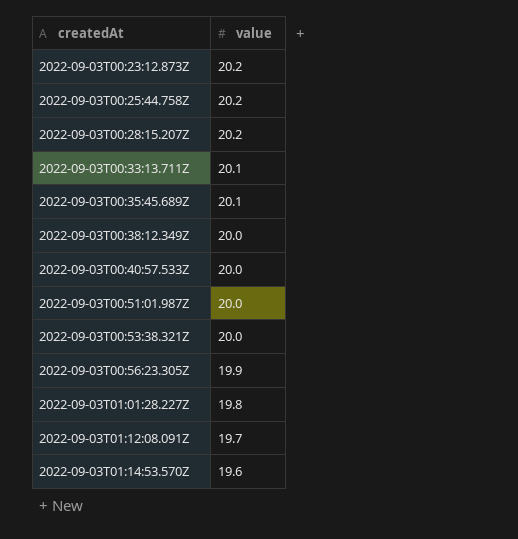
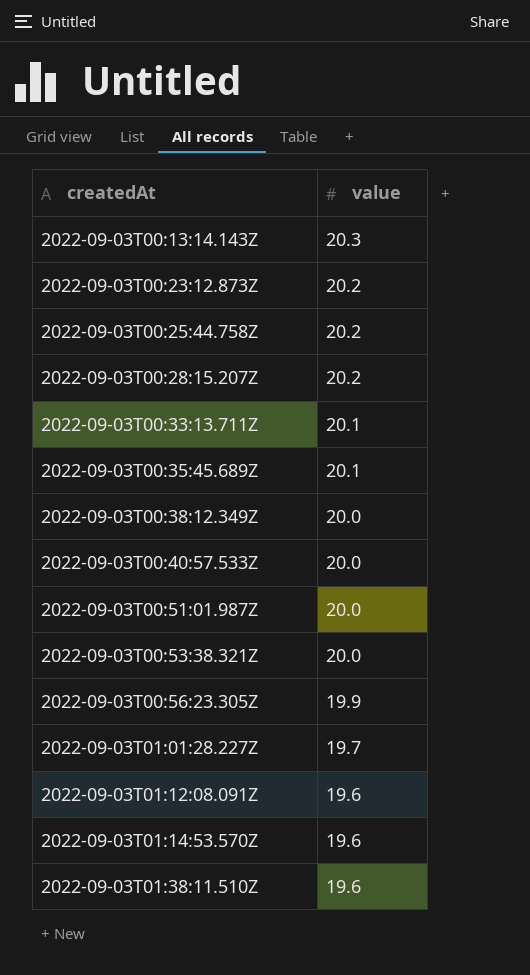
row 2022-09-03T00:13:14.143Z: none -> 20.3
2022-09-03T01:01:28.227Z | value: 19.8 -> 19.7
2022-09-03T01:12:08.091Z | value: 19.7 -> 19.6
row 2022-09-03T01:38:11.510Z: none -> 19.6

